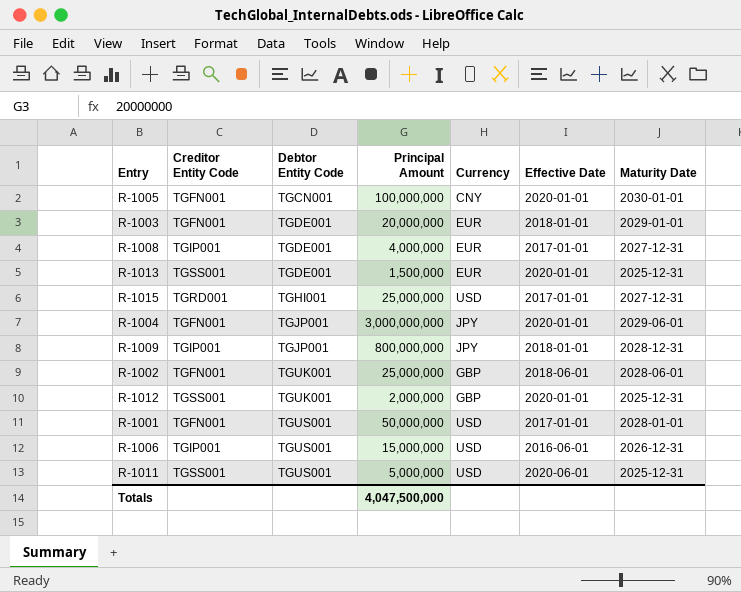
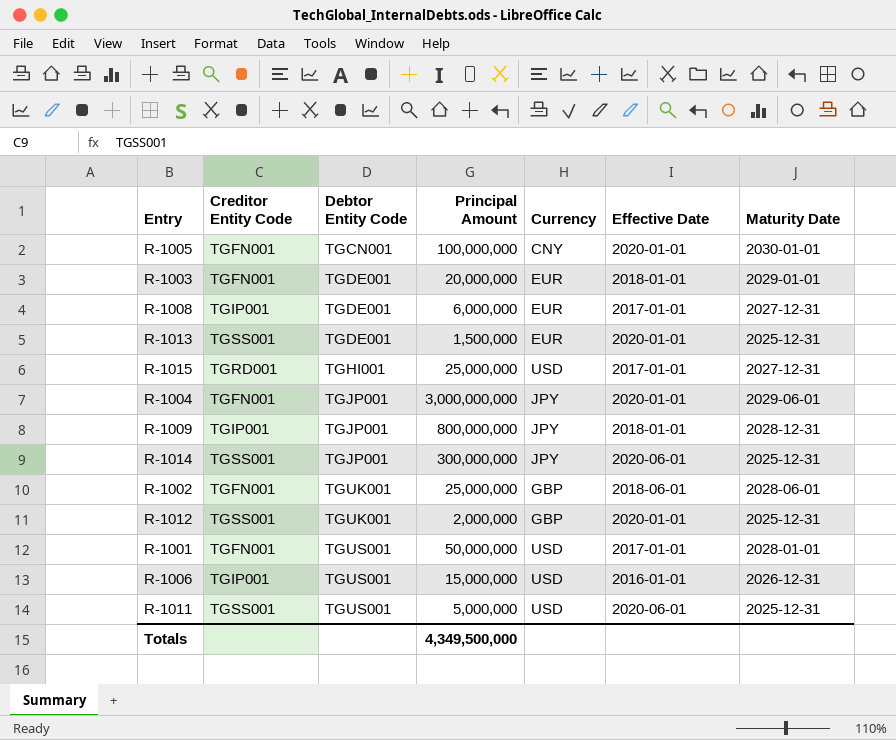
R-1008 | Principal Amount: 4,000,000 -> 6,000,000
row R-1014: none -> TGSS001 | TGJP001 | 300,000,000 | JPY | 2020-06-01 | 2025-12-31
R-1006 | Effective Date: 2016-06-01 -> 2016-01-01
Totals | Principal Amount: 4,047,500,000 -> 4,349,500,000

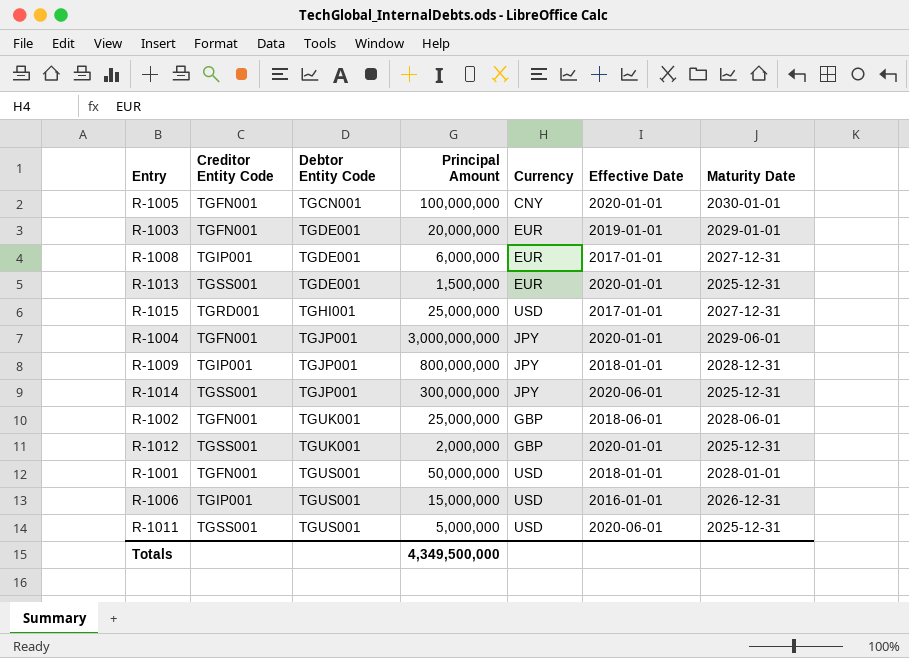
R-1003 | Effective Date: 2018-01-01 -> 2019-01-01
R-1001 | Effective Date: 2017-01-01 -> 2018-01-01

